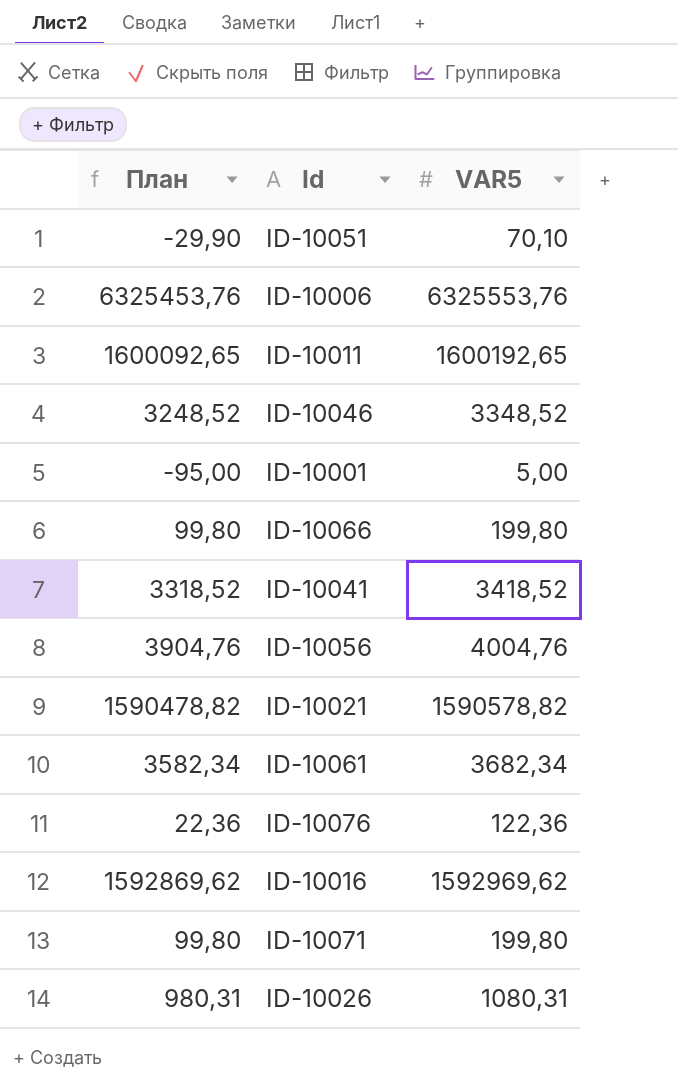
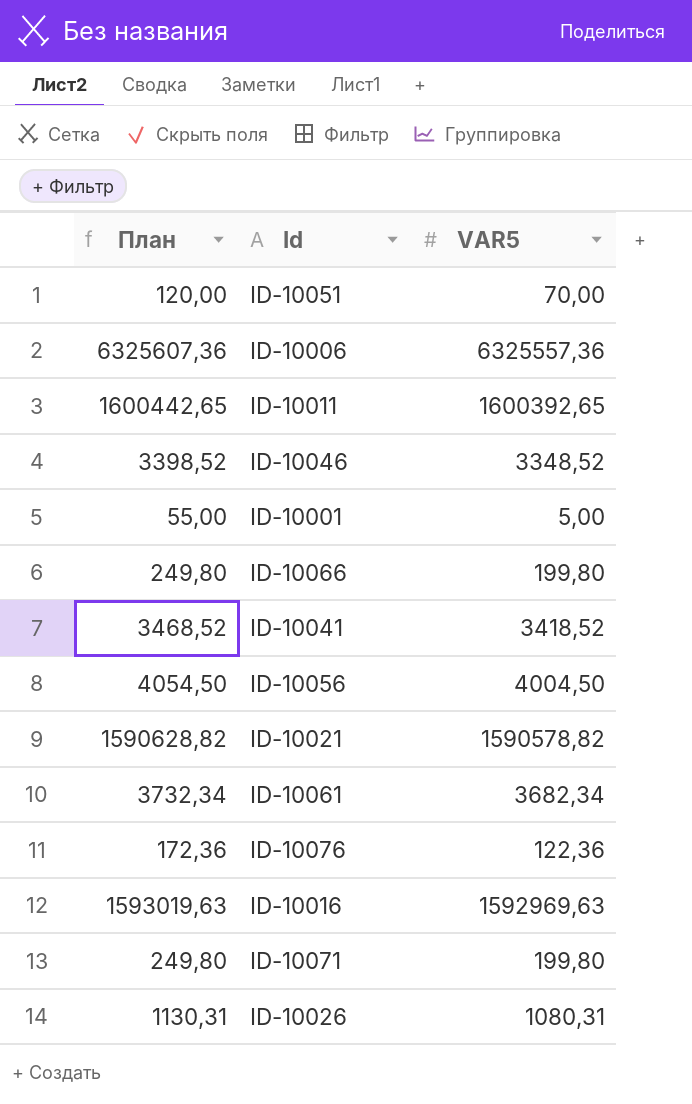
column План | formula: [VAR5] - 100 -> [VAR5] + 50
ID-10051 | VAR5: 70,10 -> 70,00
ID-10006 | VAR5: 6325553,76 -> 6325557,36
ID-10011 | VAR5: 1600192,65 -> 1600392,65
ID-10056 | VAR5: 4004,76 -> 4004,50
ID-10016 | VAR5: 1592969,62 -> 1592969,63

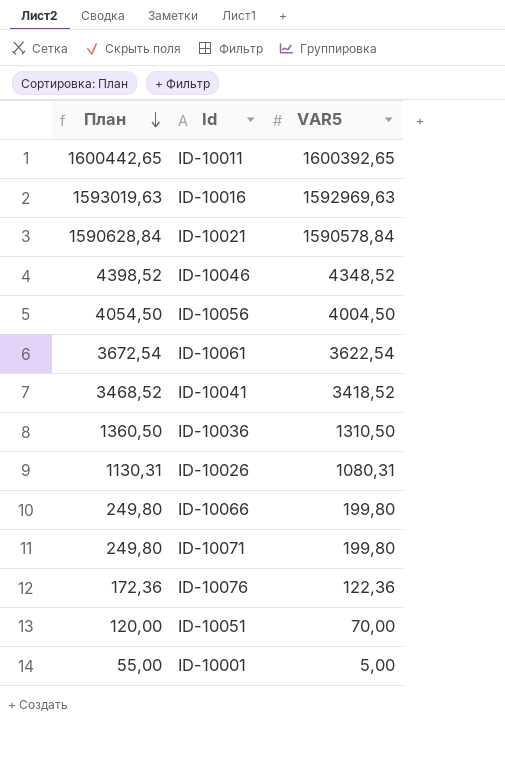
row order: none -> План descending
row ID-10006: 6325607,36 | 6325557,36 -> none
ID-10021 | План: 1590628,82 -> 1590628,84
ID-10021 | VAR5: 1590578,82 -> 1590578,84
ID-10046 | План: 3398,52 -> 4398,52
ID-10046 | VAR5: 3348,52 -> 4348,52
ID-10061 | План: 3732,34 -> 3672,54
ID-10061 | VAR5: 3682,34 -> 3622,54
row ID-10036: none -> 1360,50 | 1310,50

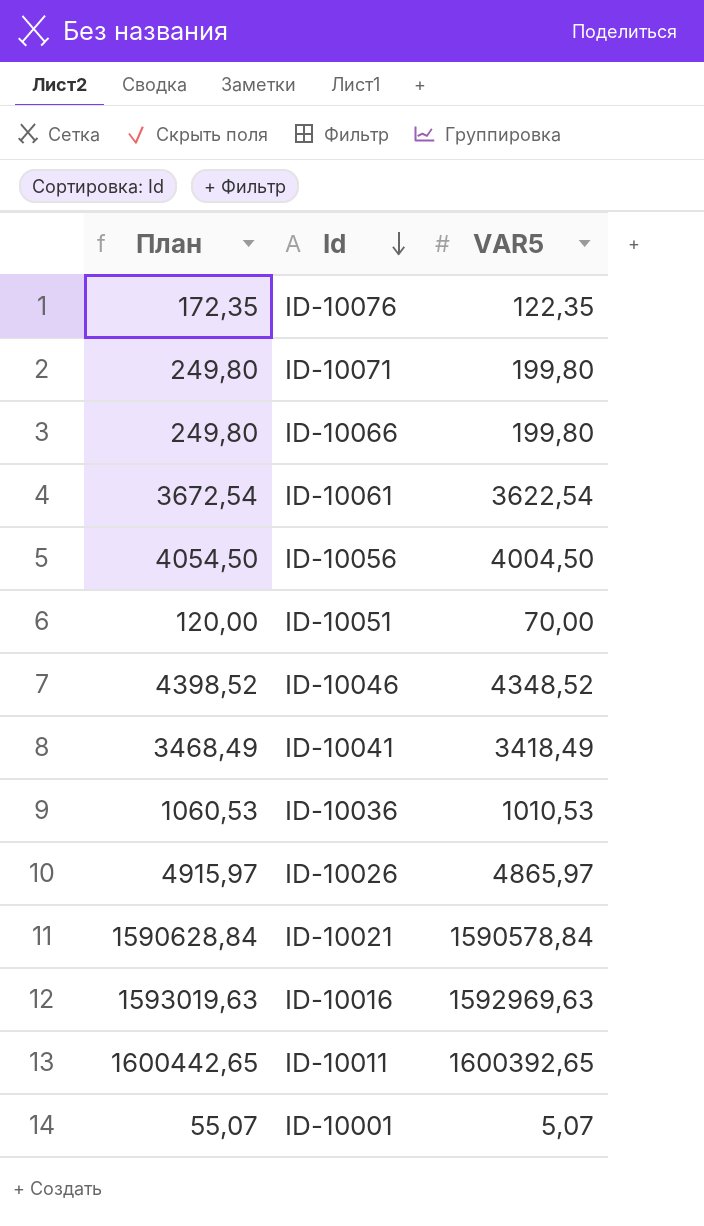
row order: План descending -> Id descending
ID-10076 | План: 172,36 -> 172,35
ID-10076 | VAR5: 122,36 -> 122,35
ID-10041 | План: 3468,52 -> 3468,49
ID-10041 | VAR5: 3418,52 -> 3418,49
ID-10036 | План: 1360,50 -> 1060,53
ID-10036 | VAR5: 1310,50 -> 1010,53
ID-10026 | План: 1130,31 -> 4915,97
ID-10026 | VAR5: 1080,31 -> 4865,97
ID-10001 | План: 55,00 -> 55,07
ID-10001 | VAR5: 5,00 -> 5,07

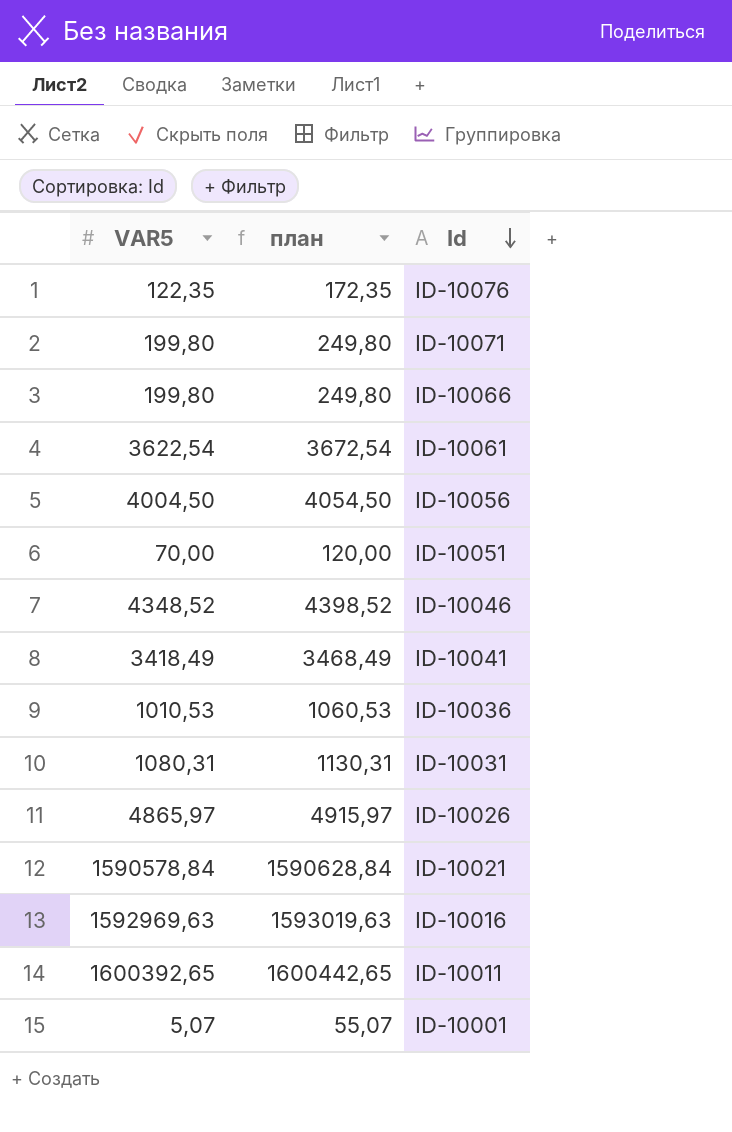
column VAR5 | position: 3 -> 1
column name: План -> план
row ID-10031: none -> 1080,31 | 1130,31

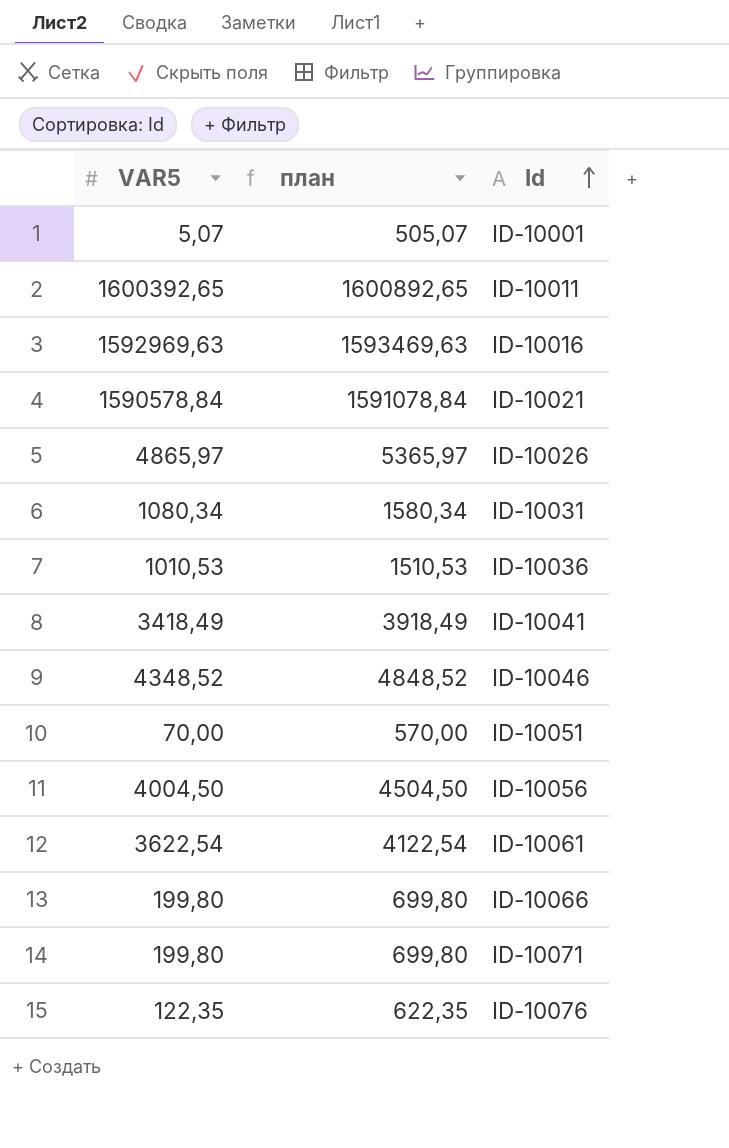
row order: Id descending -> Id ascending
column план | formula: [VAR5] + 50 -> [VAR5] + 500
ID-10031 | VAR5: 1080,31 -> 1080,34

